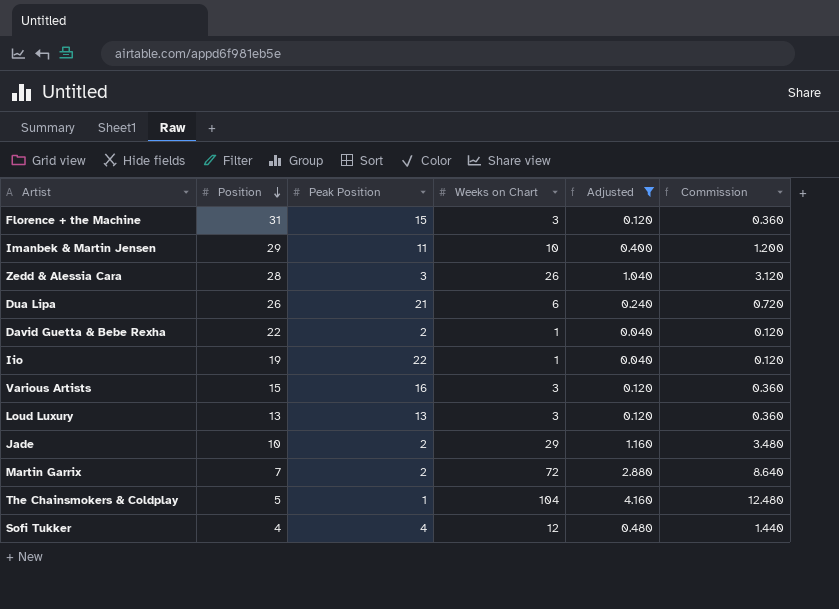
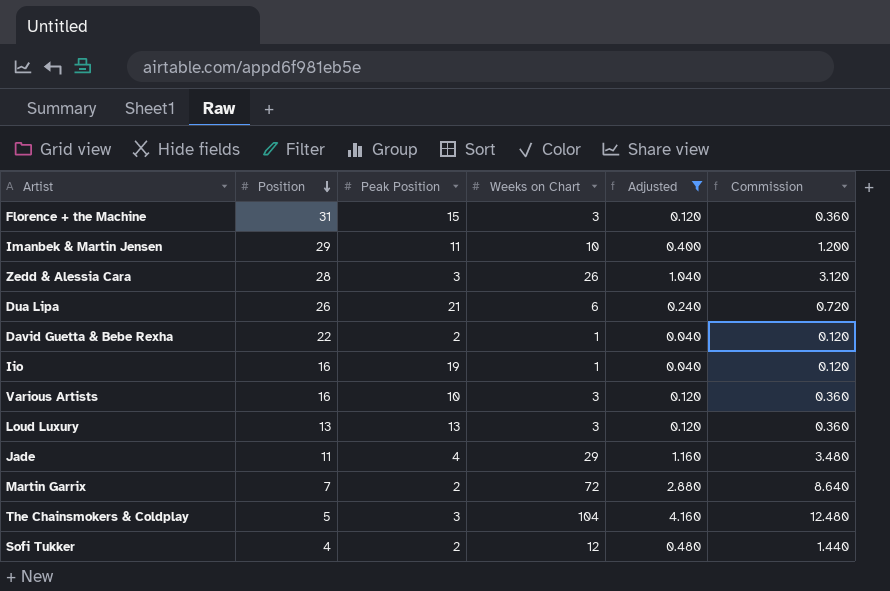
Iio | Position: 19 -> 16
Iio | Peak Position: 22 -> 19
Various Artists | Position: 15 -> 16
Various Artists | Peak Position: 16 -> 10
Jade | Position: 10 -> 11
Jade | Peak Position: 2 -> 4
The Chainsmokers & Coldplay | Peak Position: 1 -> 3
Sofi Tukker | Peak Position: 4 -> 2

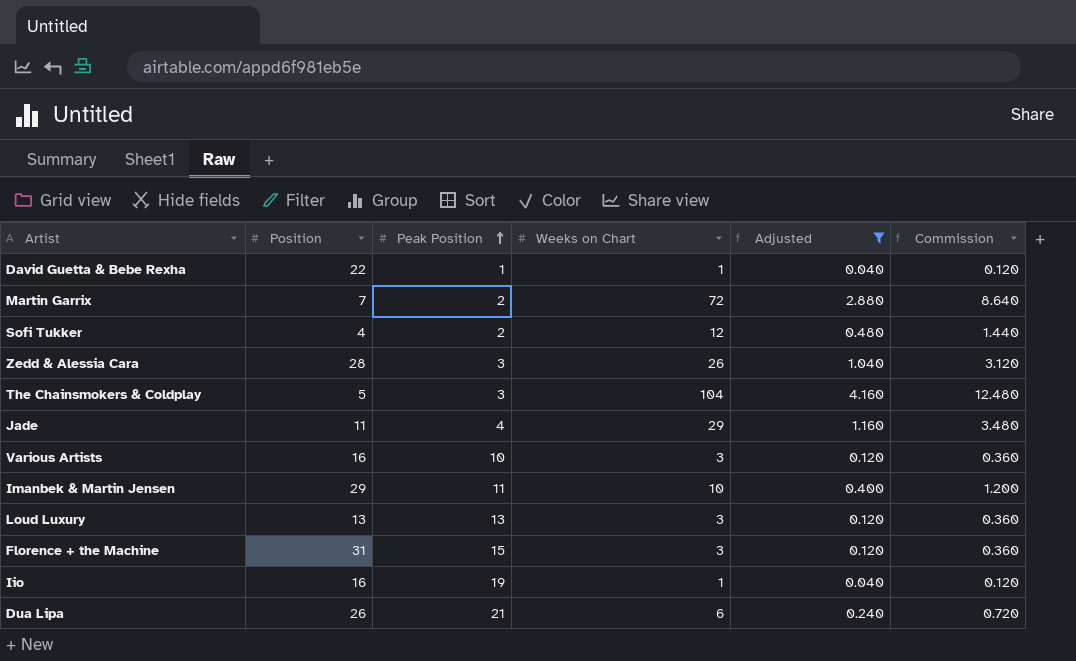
row order: Position descending -> Peak Position ascending
David Guetta & Bebe Rexha | Peak Position: 2 -> 1

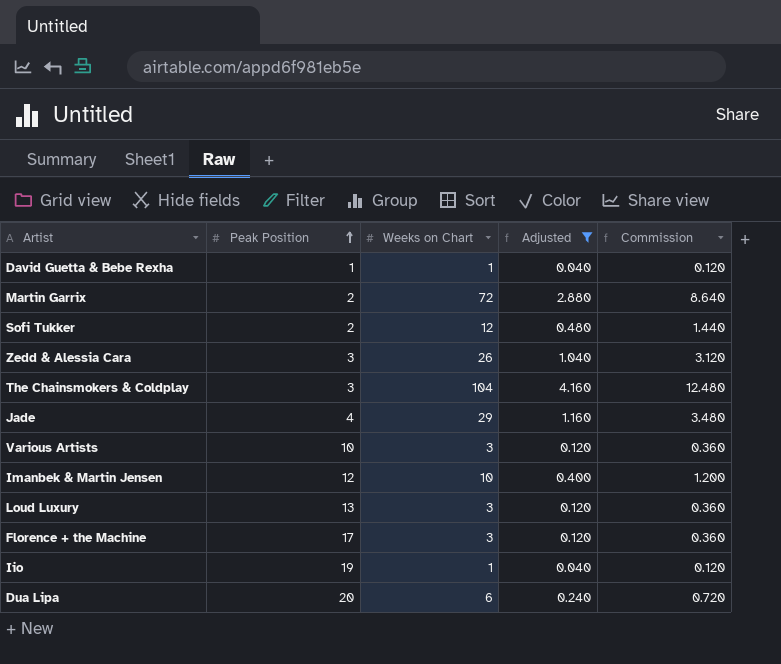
column Position | position: 2 -> none
Imanbek & Martin Jensen | Peak Position: 11 -> 12
Florence + the Machine | Peak Position: 15 -> 17
Dua Lipa | Peak Position: 21 -> 20

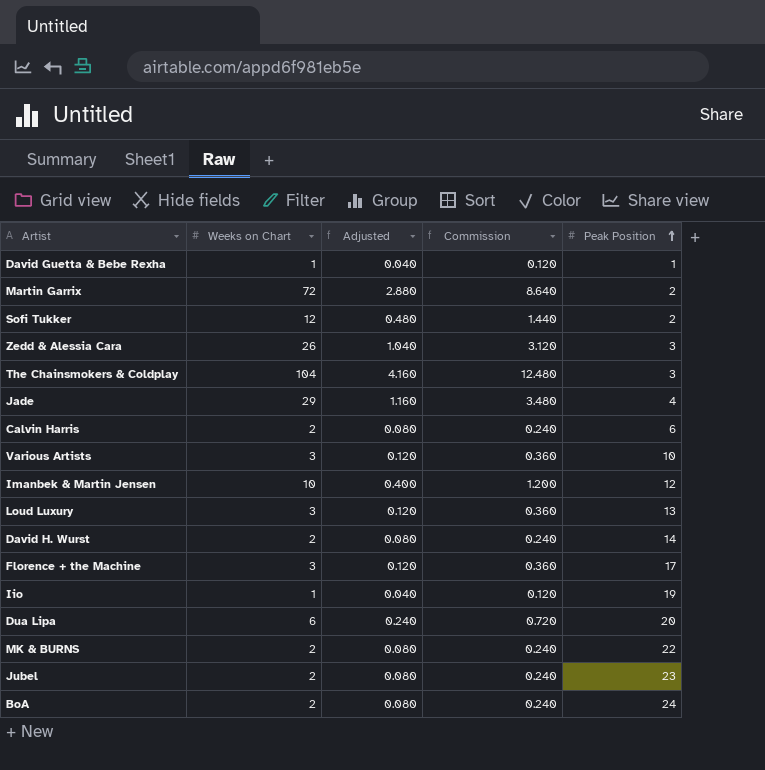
filter: Adjusted != 0.080 -> none
column Peak Position | position: 2 -> 5

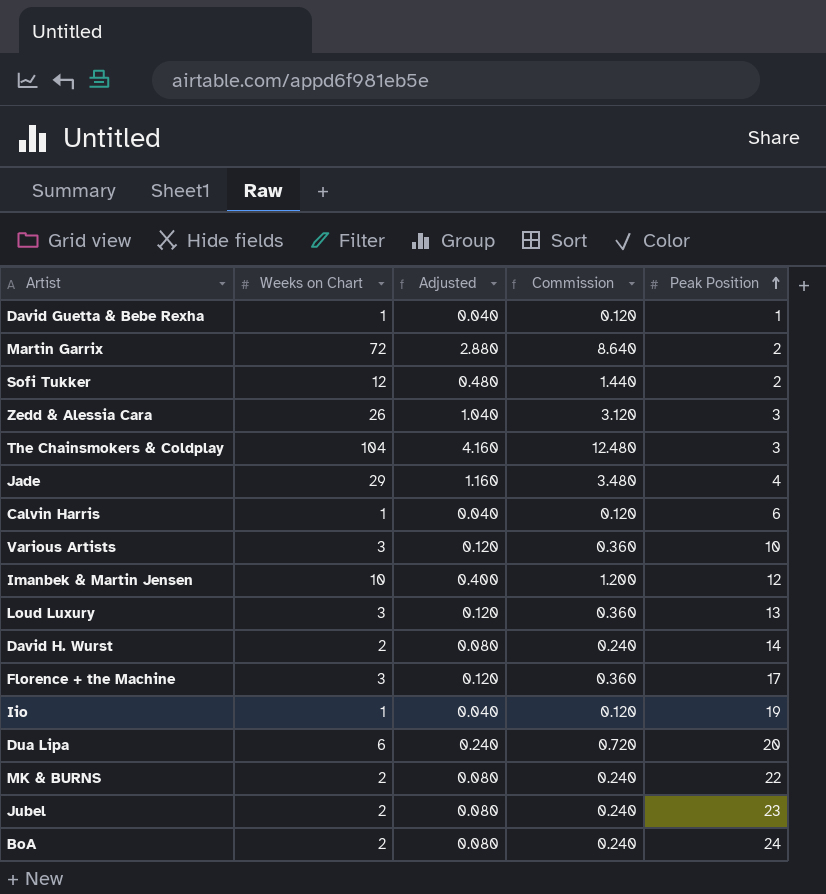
Calvin Harris | Weeks on Chart: 2 -> 1
Calvin Harris | Adjusted: 0.080 -> 0.040
Calvin Harris | Commission: 0.240 -> 0.120

